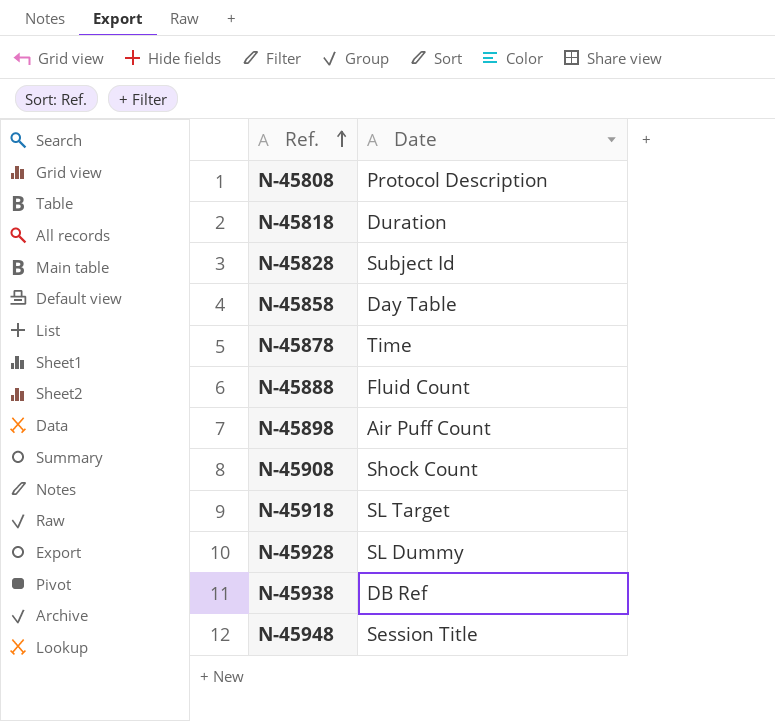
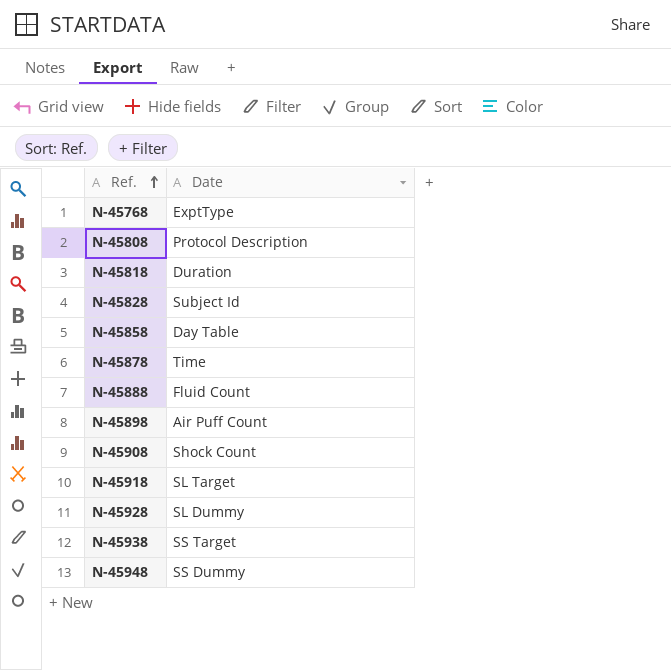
row N-45768: none -> ExptType
N-45938 | Date: DB Ref -> SS Target
N-45948 | Date: Session Title -> SS Dummy

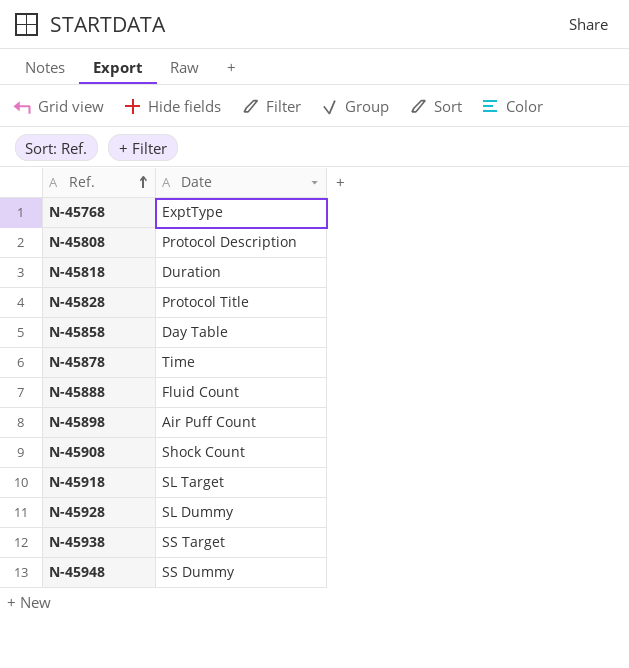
N-45828 | Date: Subject Id -> Protocol Title

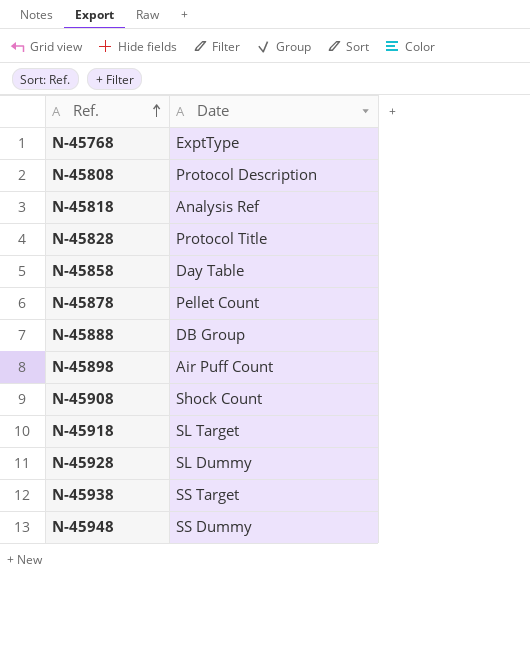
N-45818 | Date: Duration -> Analysis Ref
N-45878 | Date: Time -> Pellet Count
N-45888 | Date: Fluid Count -> DB Group

